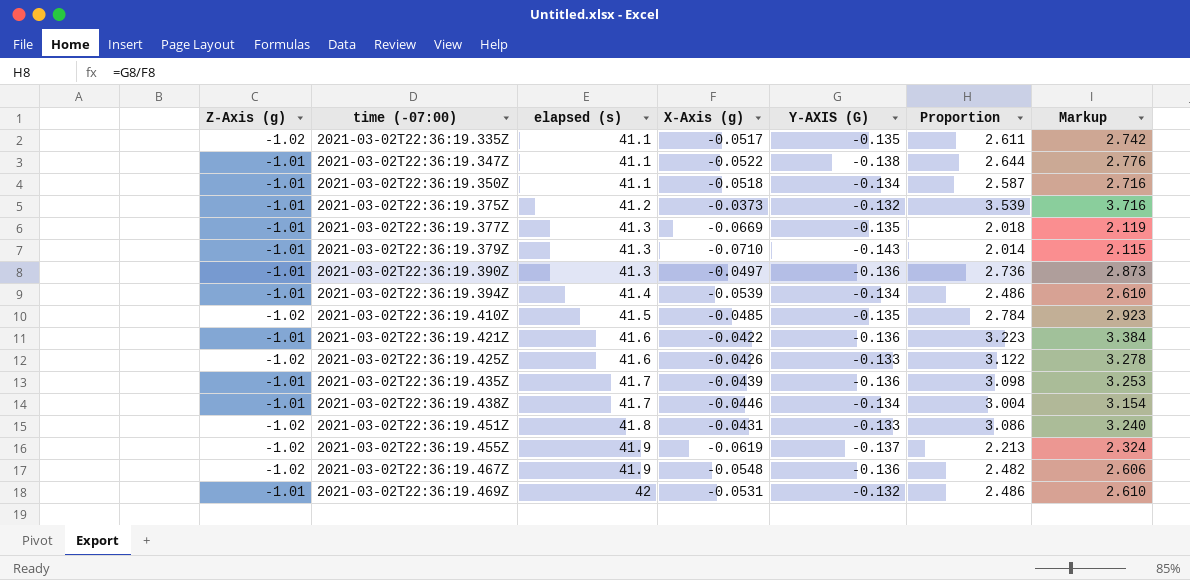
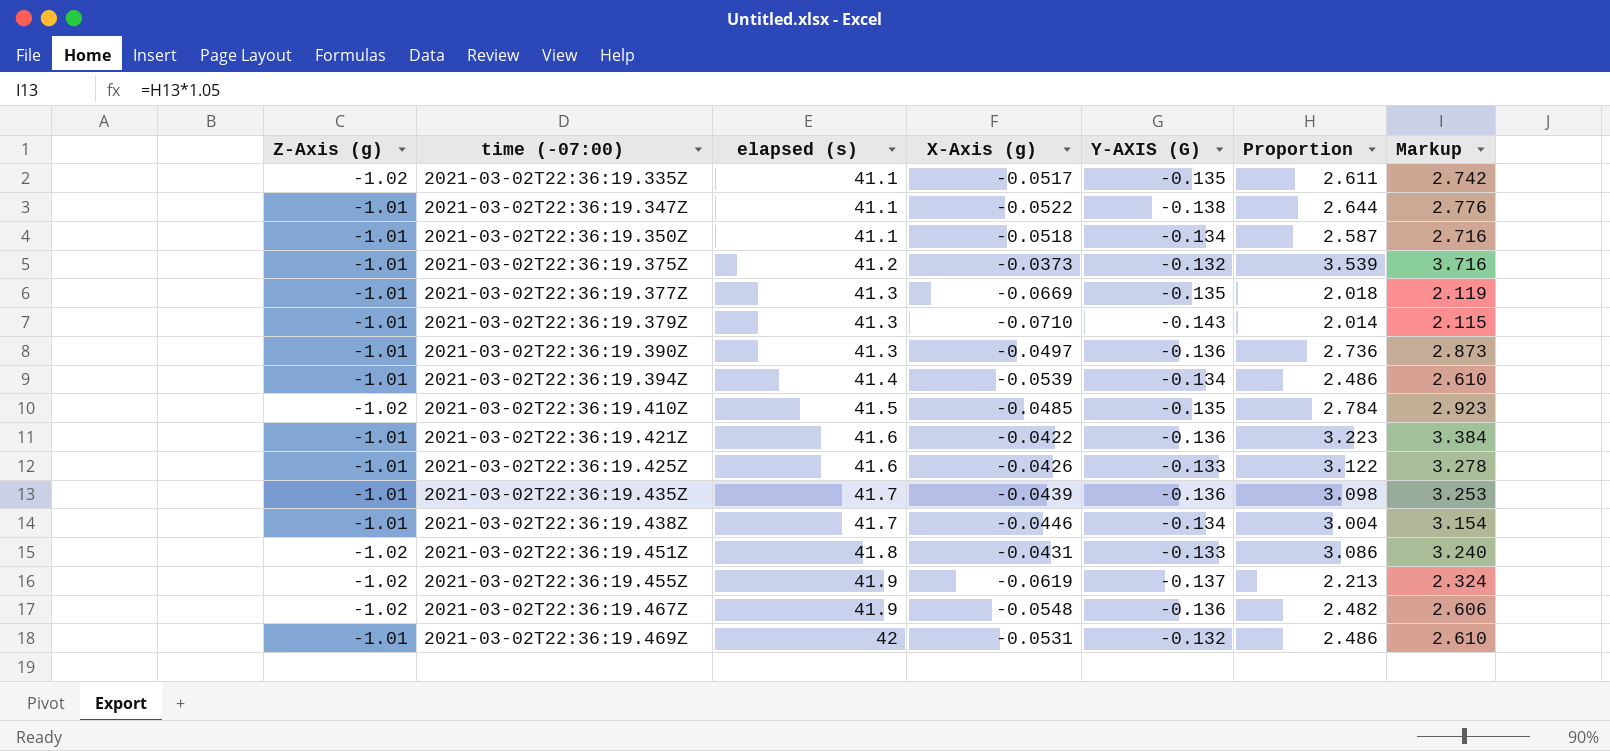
2021-03-02T22:36:19.425Z | Z-Axis (g): -1.02 -> -1.01

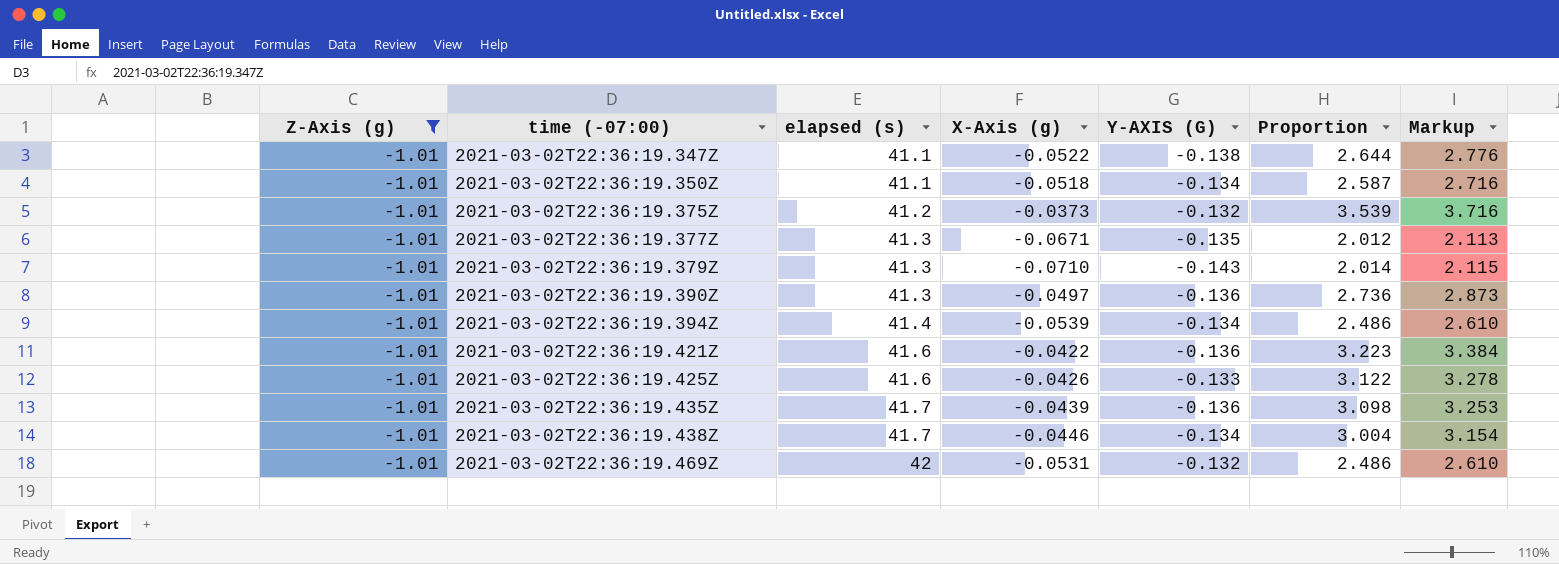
filter: none -> Z-Axis (g) = -1.01
2021-03-02T22:36:19.377Z | X-Axis (g): -0.0669 -> -0.0671
2021-03-02T22:36:19.377Z | Proportion: 2.018 -> 2.012
2021-03-02T22:36:19.377Z | Markup: 2.119 -> 2.113

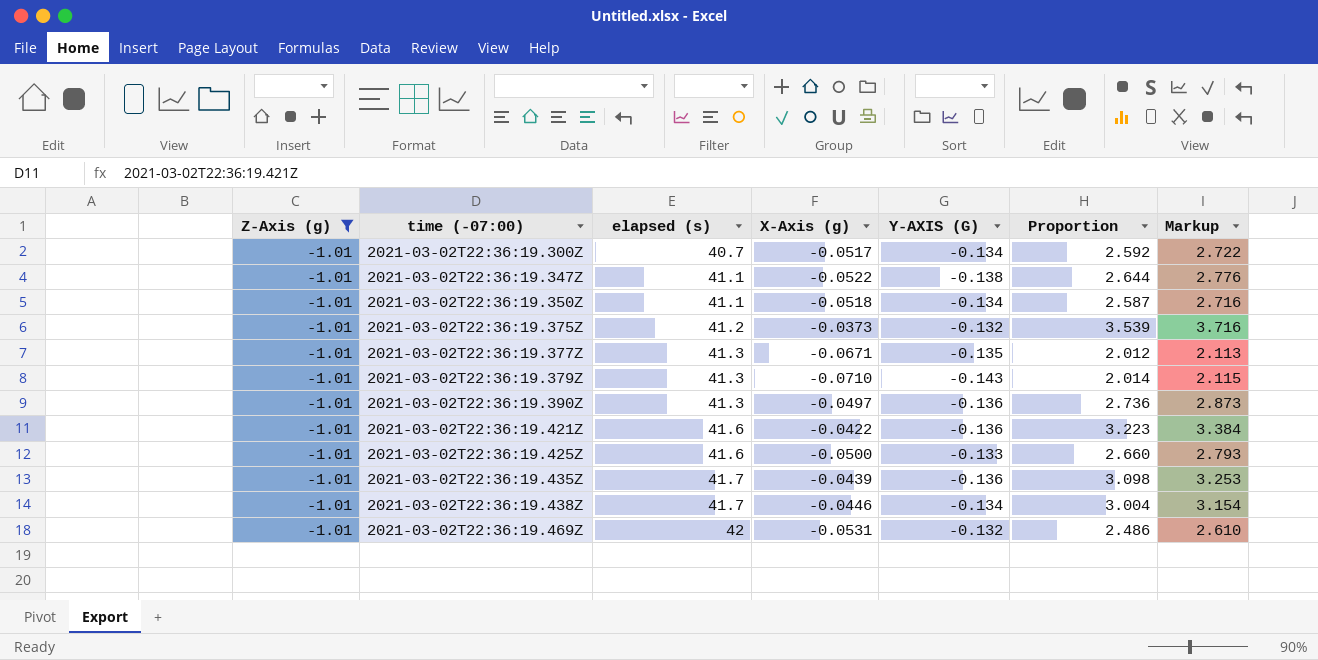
row 2021-03-02T22:36:19.394Z: -1.01 | 41.4 | -0.0539 | -0.134 | 2.486 | 2.610 -> none
row 2021-03-02T22:36:19.300Z: none -> -1.01 | 40.7 | -0.0517 | -0.134 | 2.592 | 2.722
2021-03-02T22:36:19.425Z | X-Axis (g): -0.0426 -> -0.0500
2021-03-02T22:36:19.425Z | Proportion: 3.122 -> 2.660
2021-03-02T22:36:19.425Z | Markup: 3.278 -> 2.793

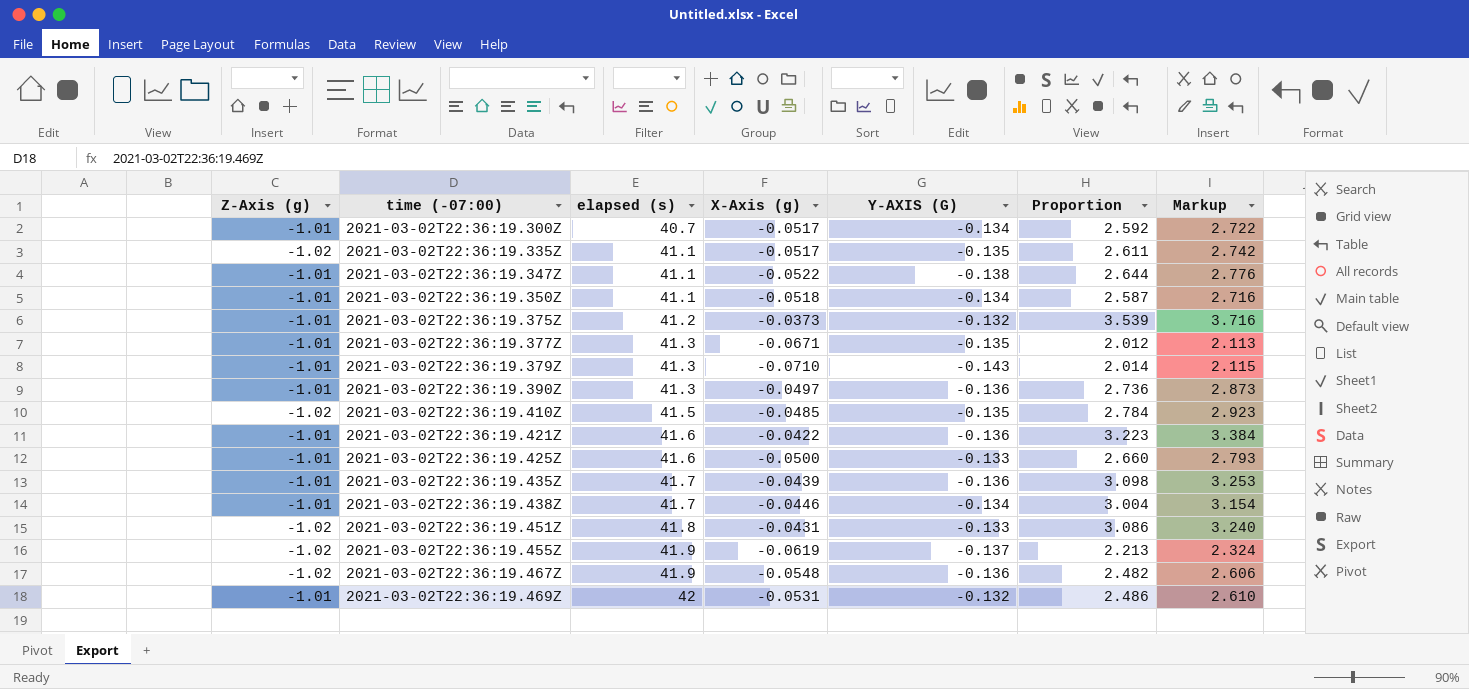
filter: Z-Axis (g) = -1.01 -> none

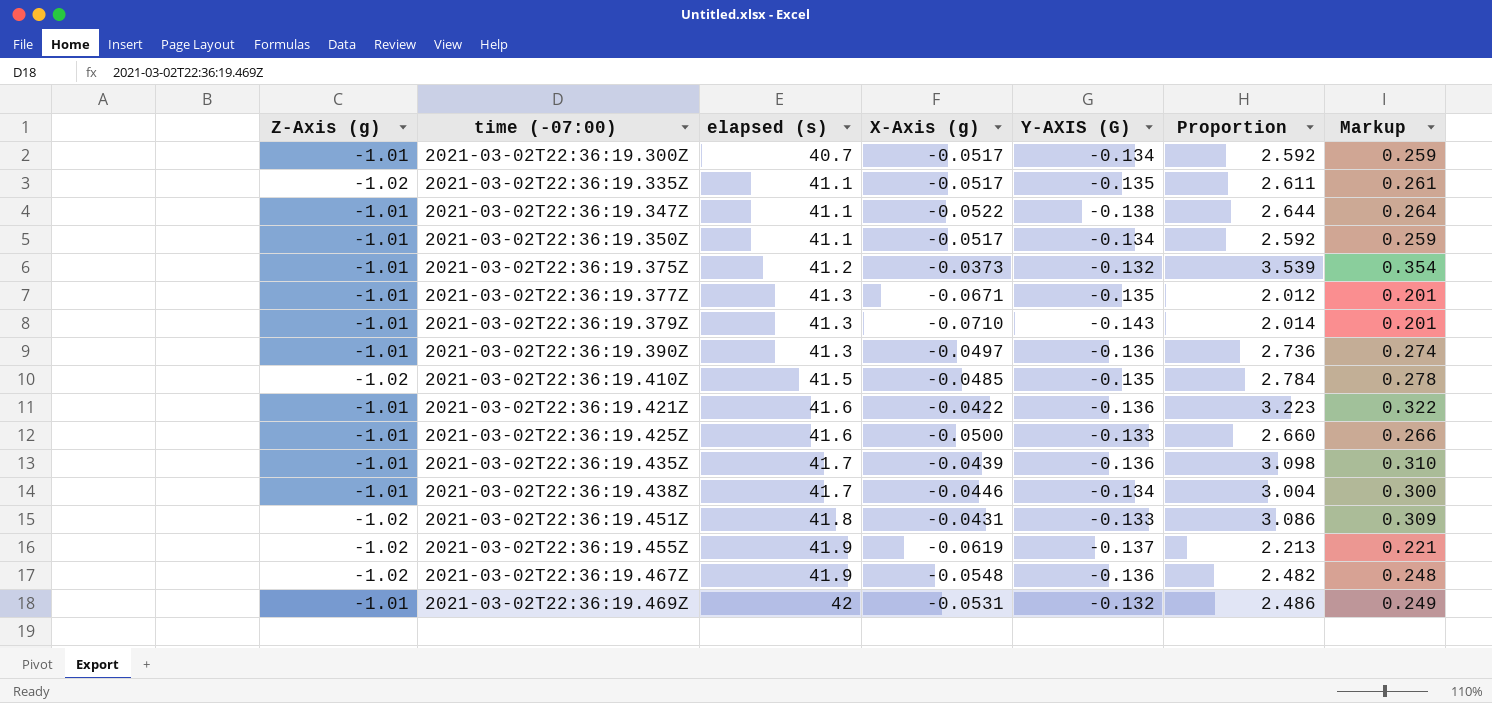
column Markup | formula: [Proportion] * 1.05 -> [Proportion] * 0.1
2021-03-02T22:36:19.350Z | X-Axis (g): -0.0518 -> -0.0517
2021-03-02T22:36:19.350Z | Proportion: 2.587 -> 2.592

